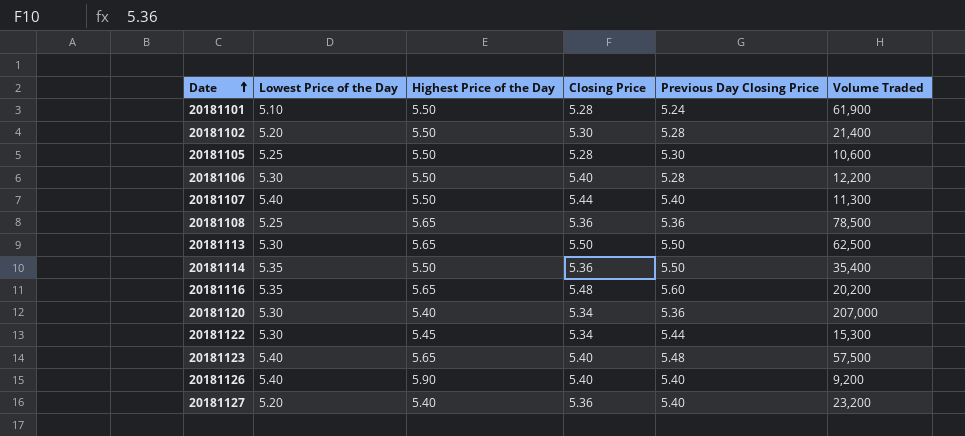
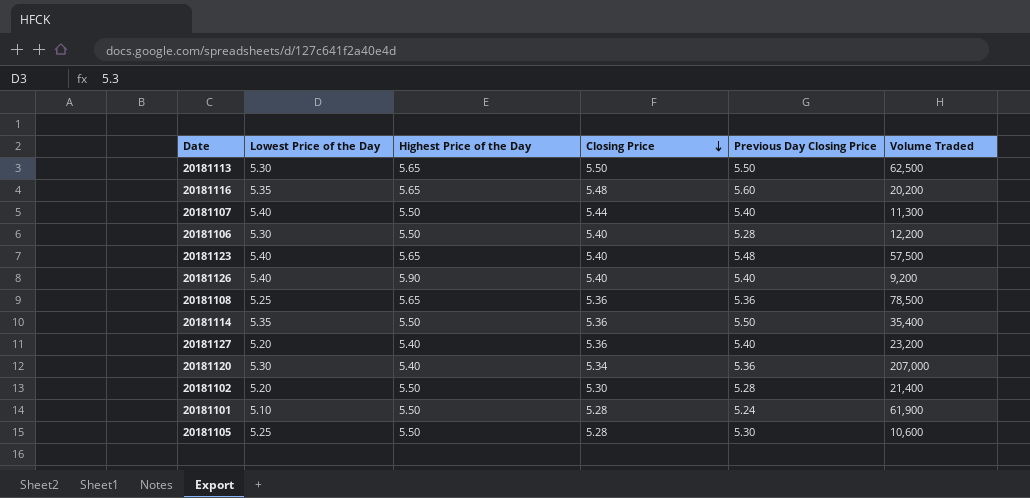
row order: Date ascending -> Closing Price descending
row 20181122: 5.30 | 5.45 | 5.34 | 5.44 | 15,300 -> none

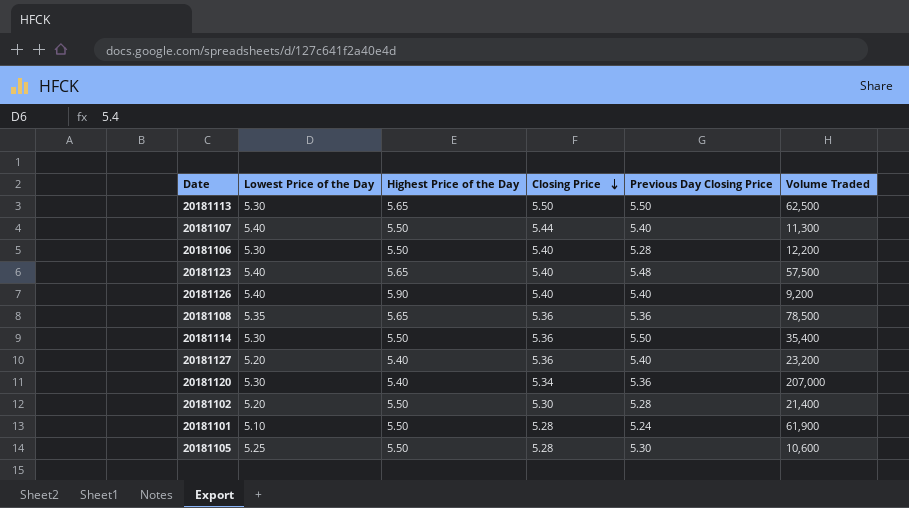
row 20181116: 5.35 | 5.65 | 5.48 | 5.60 | 20,200 -> none
20181108 | Lowest Price of the Day: 5.25 -> 5.35
20181114 | Lowest Price of the Day: 5.35 -> 5.30

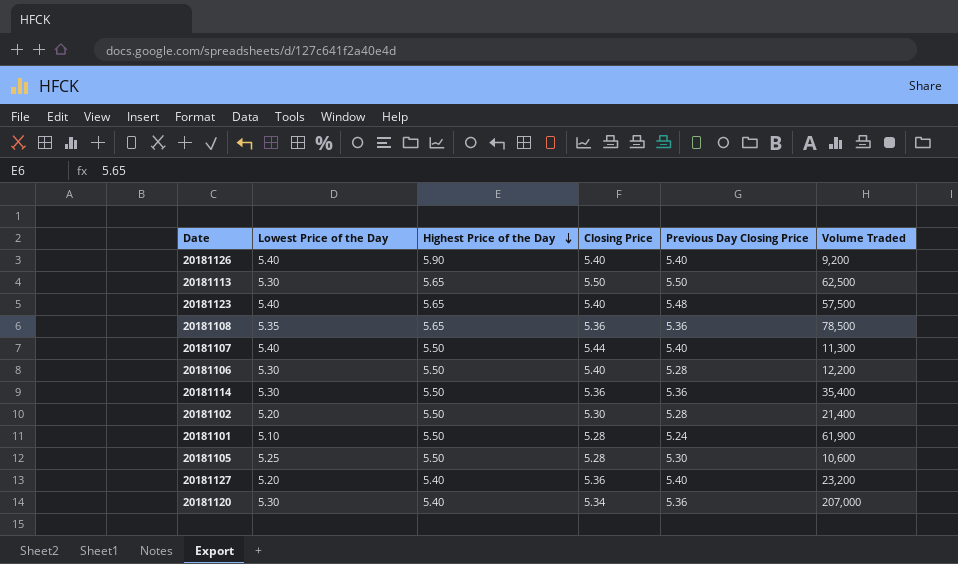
row order: Closing Price descending -> Highest Price of the Day descending
20181114 | Previous Day Closing Price: 5.50 -> 5.36

